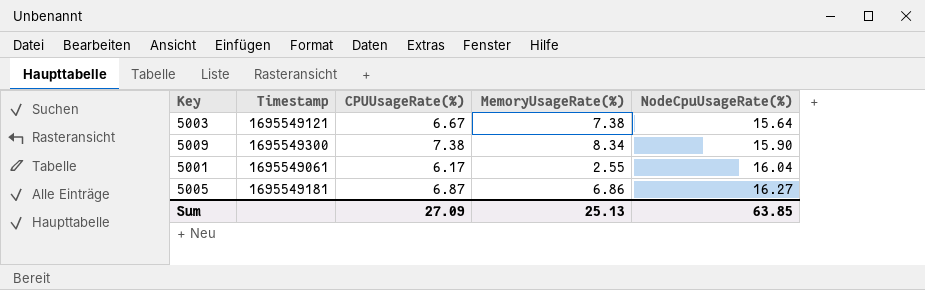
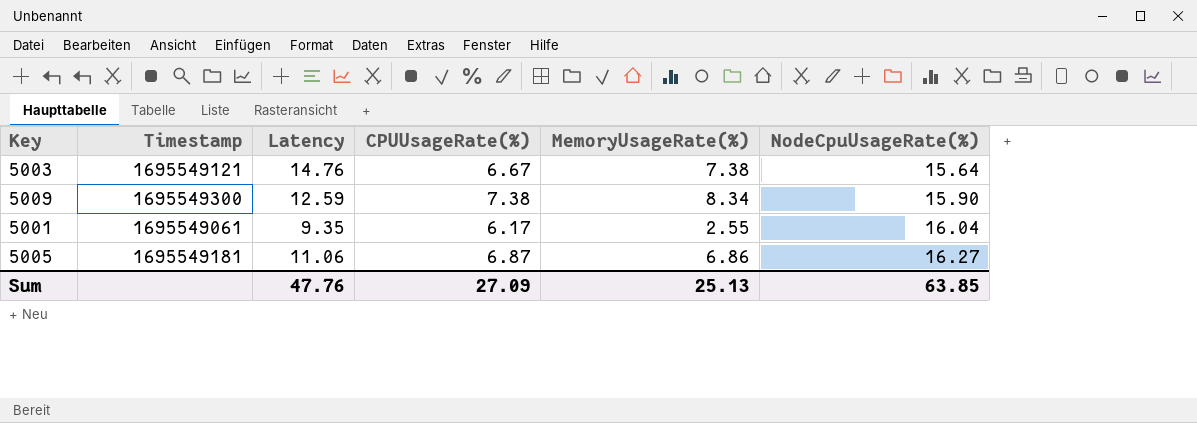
column Latency | position: none -> 3

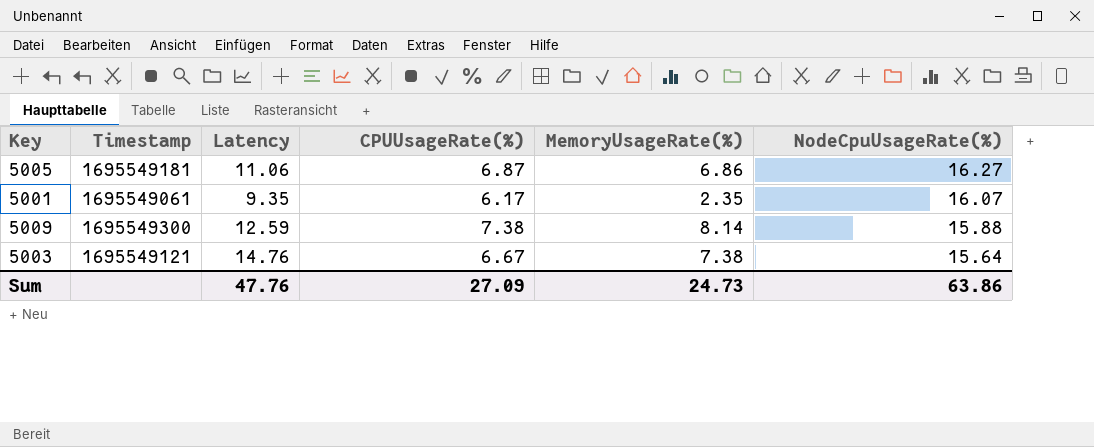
row order: NodeCpuUsageRate(%) ascending -> NodeCpuUsageRate(%) descending
5001 | MemoryUsageRate(%): 2.55 -> 2.35
5001 | NodeCpuUsageRate(%): 16.04 -> 16.07
5009 | MemoryUsageRate(%): 8.34 -> 8.14
5009 | NodeCpuUsageRate(%): 15.90 -> 15.88
Sum | MemoryUsageRate(%): 25.13 -> 24.73
Sum | NodeCpuUsageRate(%): 63.85 -> 63.86

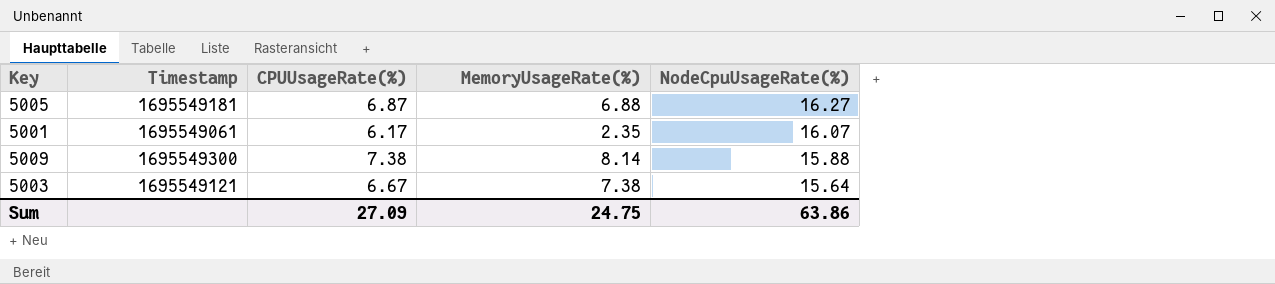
column Latency | position: 3 -> none
5005 | MemoryUsageRate(%): 6.86 -> 6.88
Sum | MemoryUsageRate(%): 24.73 -> 24.75

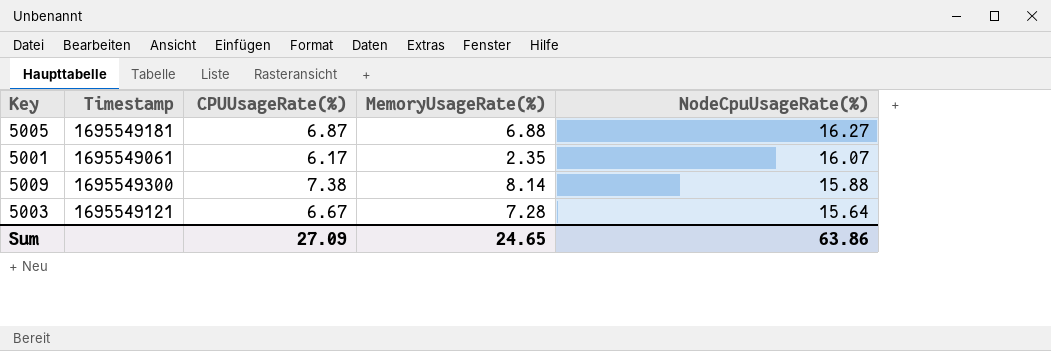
5003 | MemoryUsageRate(%): 7.38 -> 7.28
Sum | MemoryUsageRate(%): 24.75 -> 24.65

